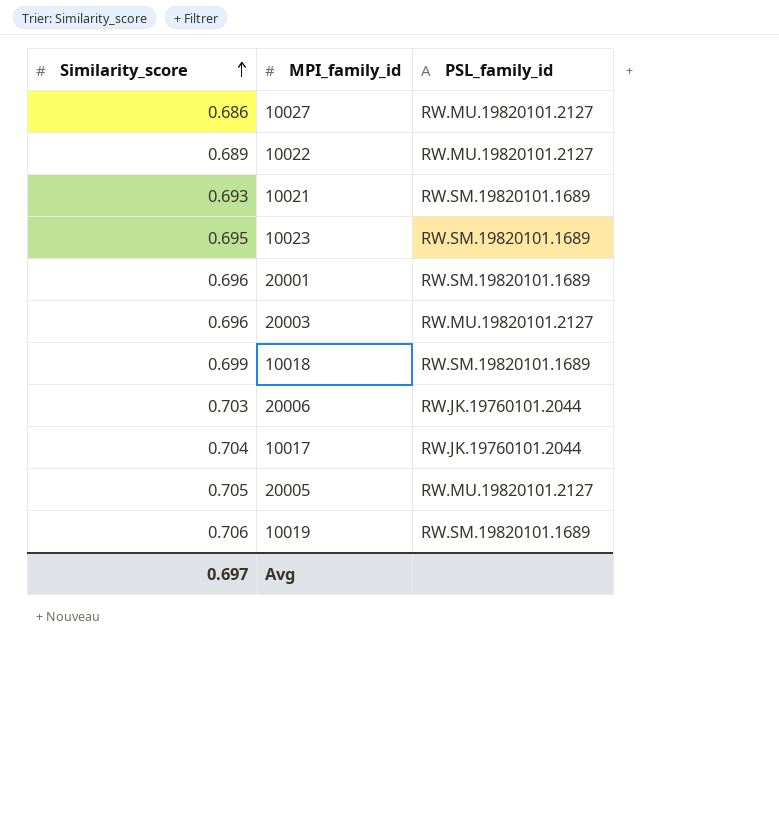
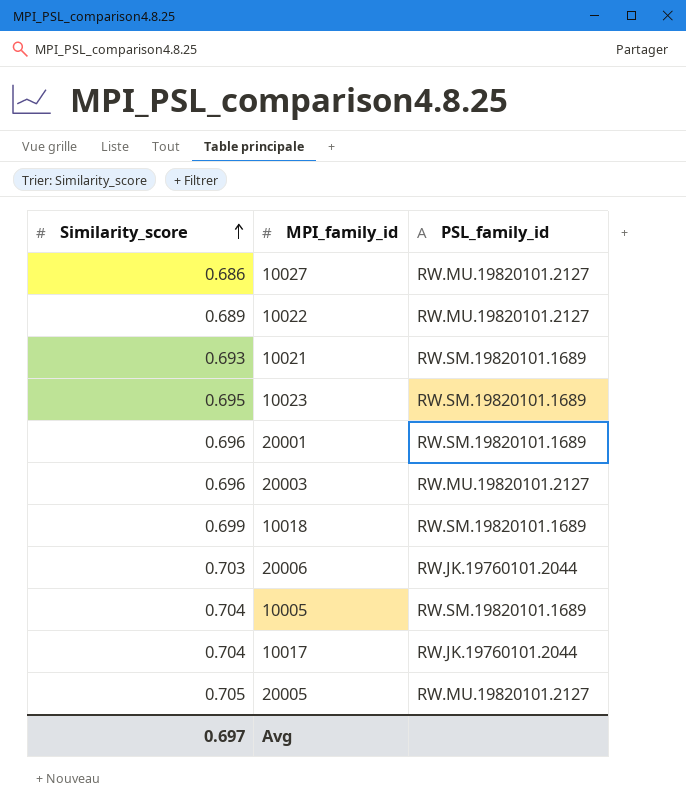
row 10019: 0.706 | RW.SM.19820101.1689 -> none
row 10005: none -> 0.704 | RW.SM.19820101.1689

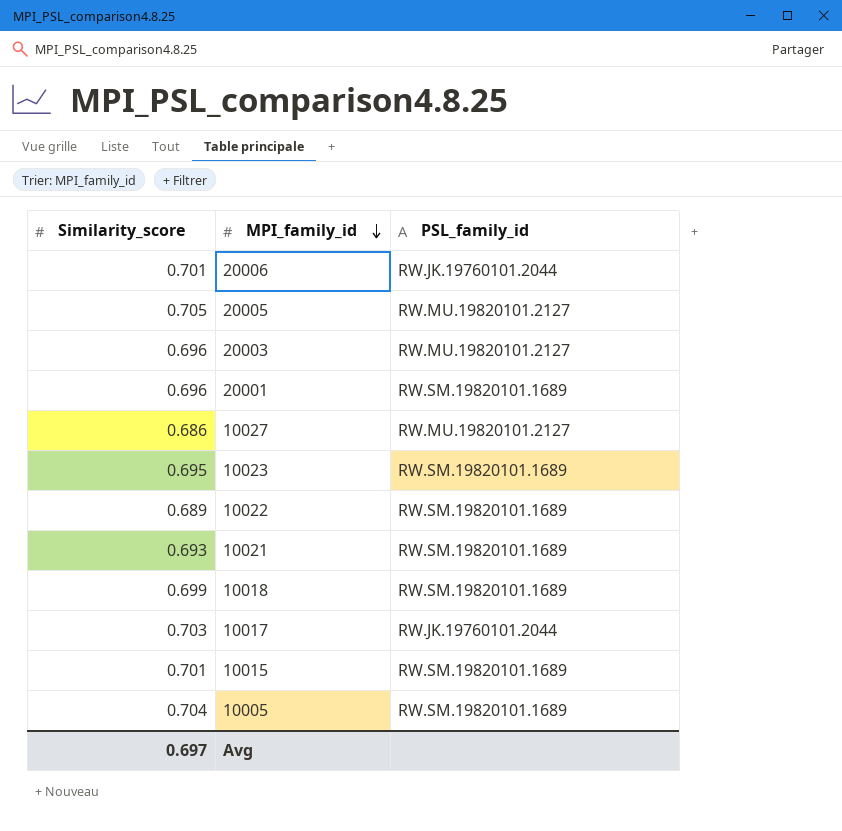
row order: Similarity_score ascending -> MPI_family_id descending
20006 | Similarity_score: 0.703 -> 0.701
10022 | PSL_family_id: RW.MU.19820101.2127 -> RW.SM.19820101.1689
10017 | Similarity_score: 0.704 -> 0.703
row 10015: none -> 0.701 | RW.SM.19820101.1689

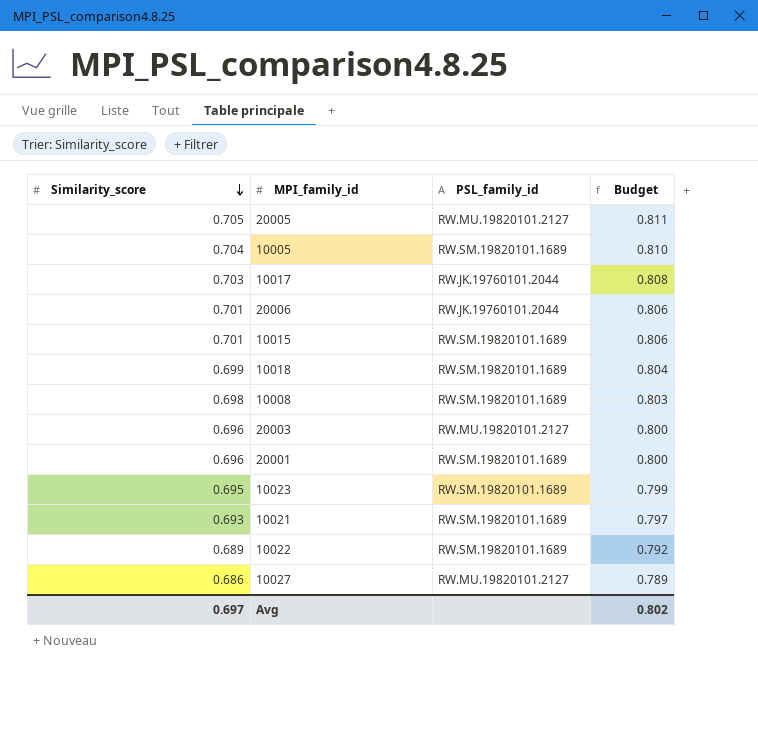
row order: MPI_family_id descending -> Similarity_score descending
column Budget | formula: none -> [Similarity_score] * 1.15
row 10008: none -> 0.698 | RW.SM.19820101.1689 | 0.803

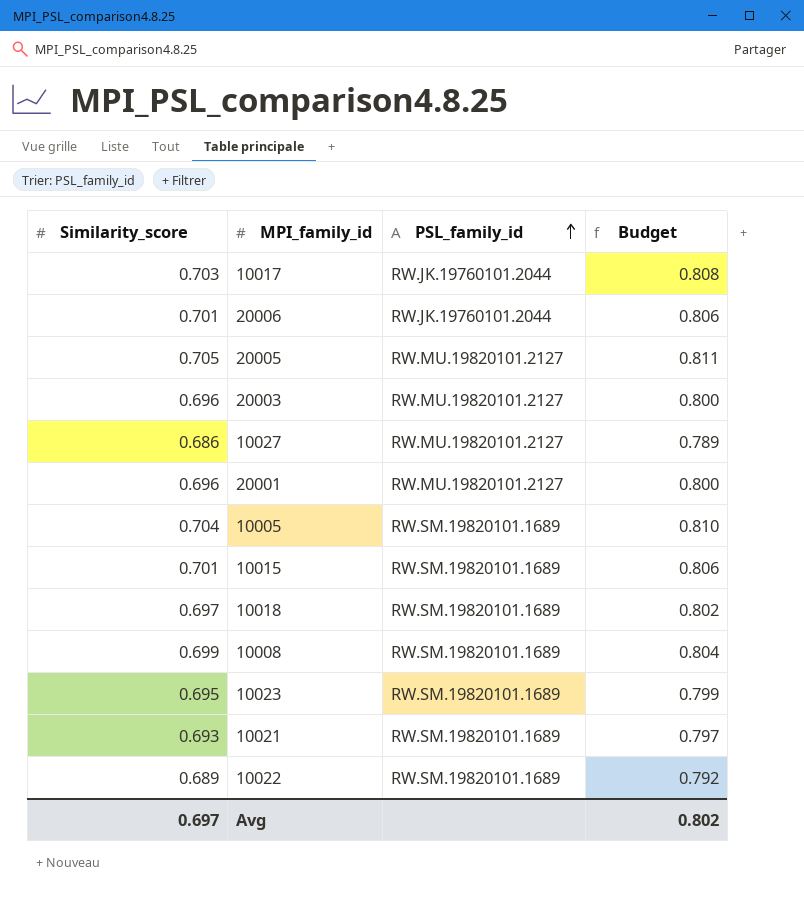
row order: Similarity_score descending -> PSL_family_id ascending
20001 | PSL_family_id: RW.SM.19820101.1689 -> RW.MU.19820101.2127
10018 | Similarity_score: 0.699 -> 0.697
10018 | Budget: 0.804 -> 0.802
10008 | Similarity_score: 0.698 -> 0.699
10008 | Budget: 0.803 -> 0.804

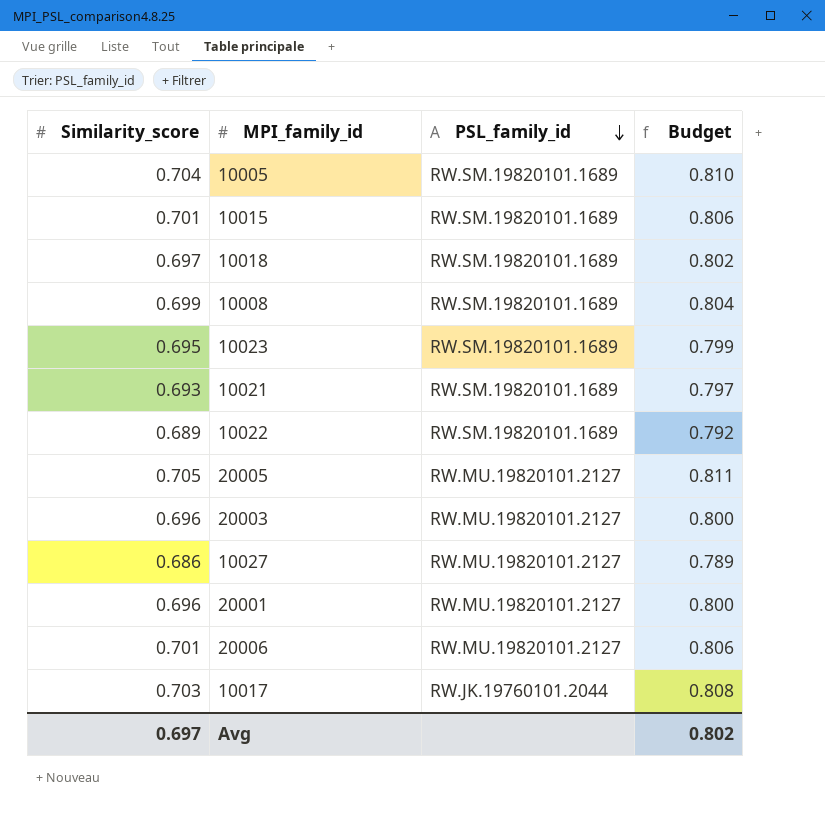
row order: PSL_family_id ascending -> PSL_family_id descending
20006 | PSL_family_id: RW.JK.19760101.2044 -> RW.MU.19820101.2127

